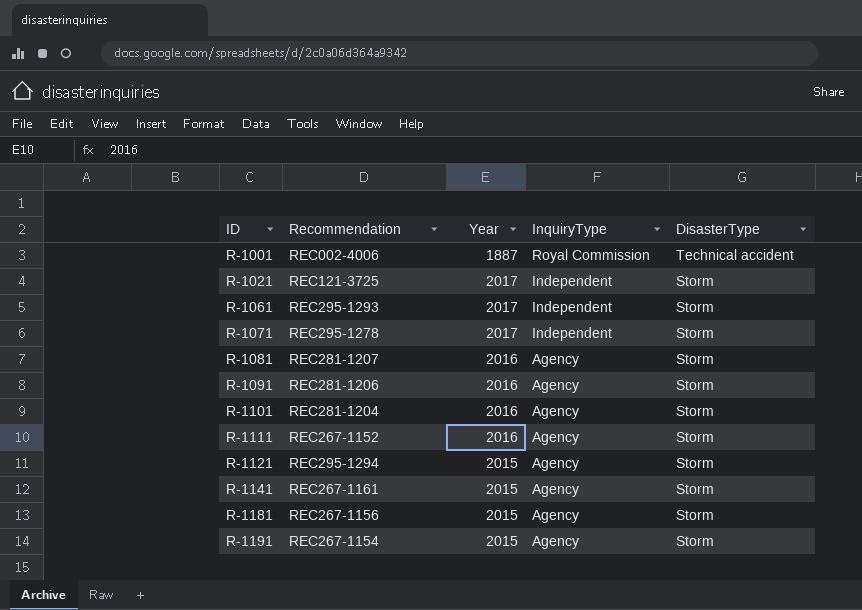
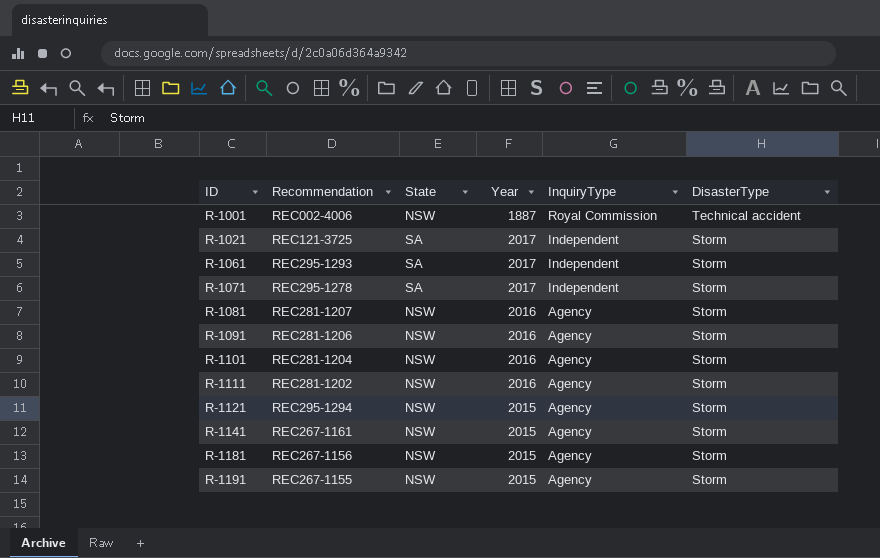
column State | position: none -> 3
R-1111 | Recommendation: REC267-1152 -> REC281-1202
R-1191 | Recommendation: REC267-1154 -> REC267-1155

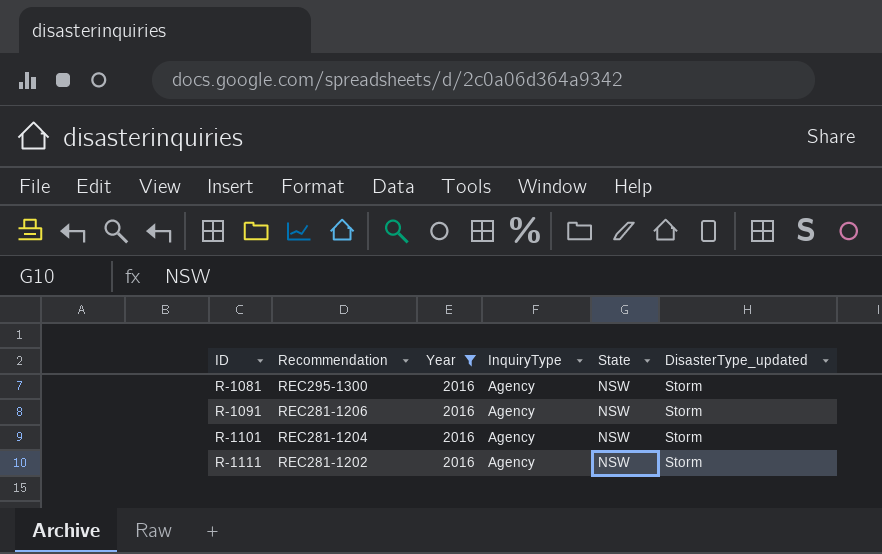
filter: none -> Year = 2016
column State | position: 3 -> 5
column name: DisasterType -> DisasterType_updated
R-1081 | Recommendation: REC281-1207 -> REC295-1300

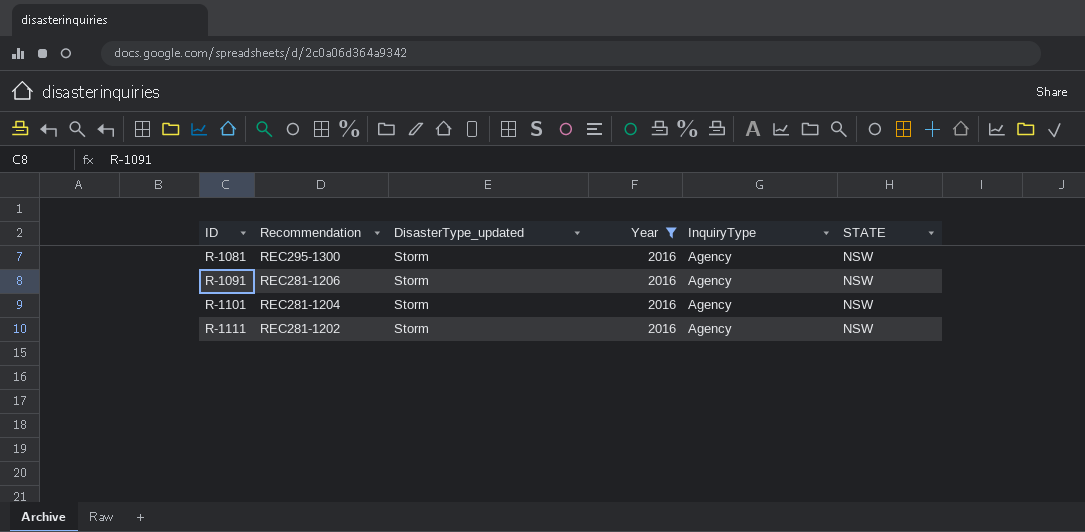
column DisasterType_updated | position: 6 -> 3
column name: State -> STATE

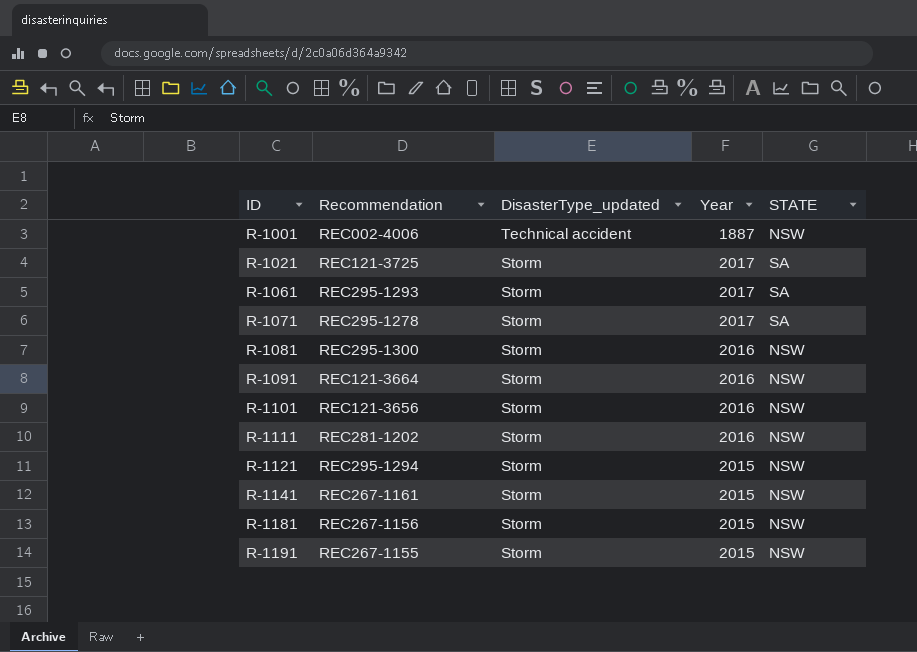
filter: Year = 2016 -> none
column InquiryType | position: 5 -> none
R-1091 | Recommendation: REC281-1206 -> REC121-3664
R-1101 | Recommendation: REC281-1204 -> REC121-3656

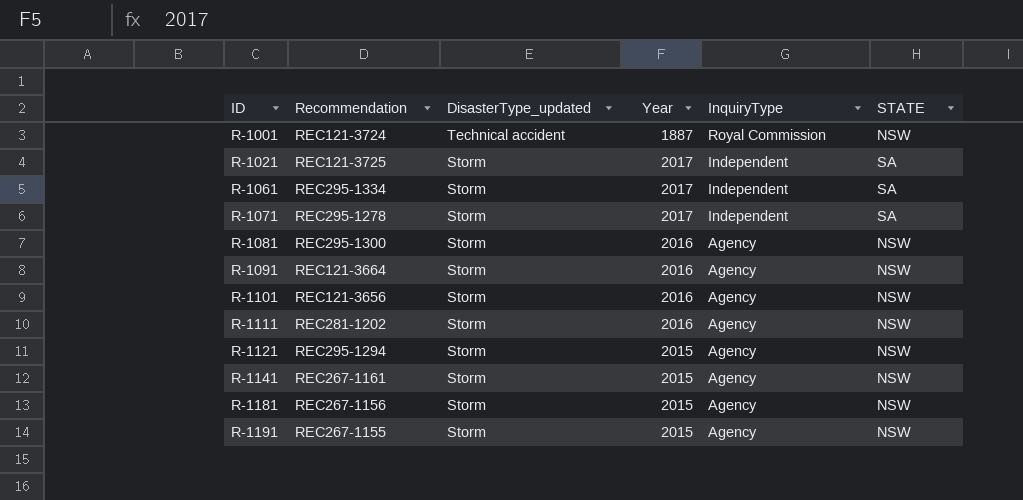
column InquiryType | position: none -> 5
R-1001 | Recommendation: REC002-4006 -> REC121-3724
R-1061 | Recommendation: REC295-1293 -> REC295-1334

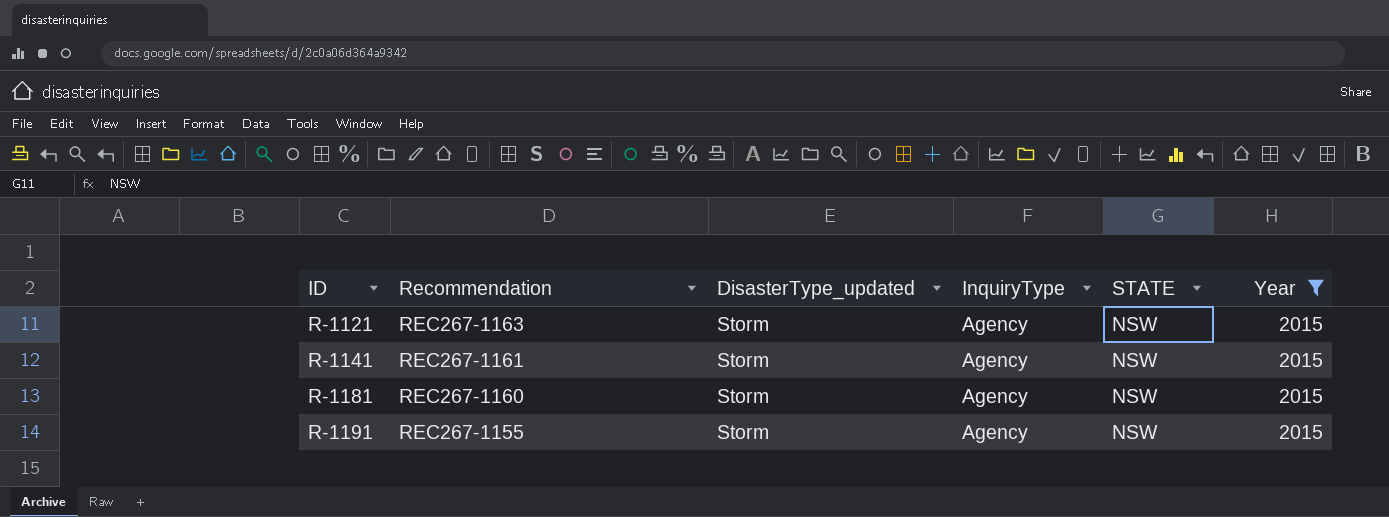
filter: none -> Year = 2015
column Year | position: 4 -> 6
R-1121 | Recommendation: REC295-1294 -> REC267-1163
R-1181 | Recommendation: REC267-1156 -> REC267-1160

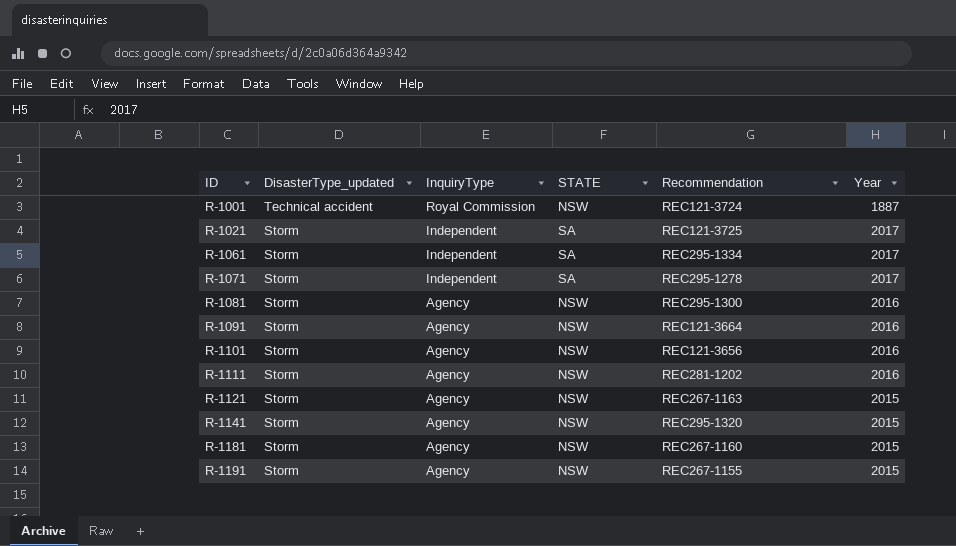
filter: Year = 2015 -> none
column Recommendation | position: 2 -> 5
R-1141 | Recommendation: REC267-1161 -> REC295-1320

